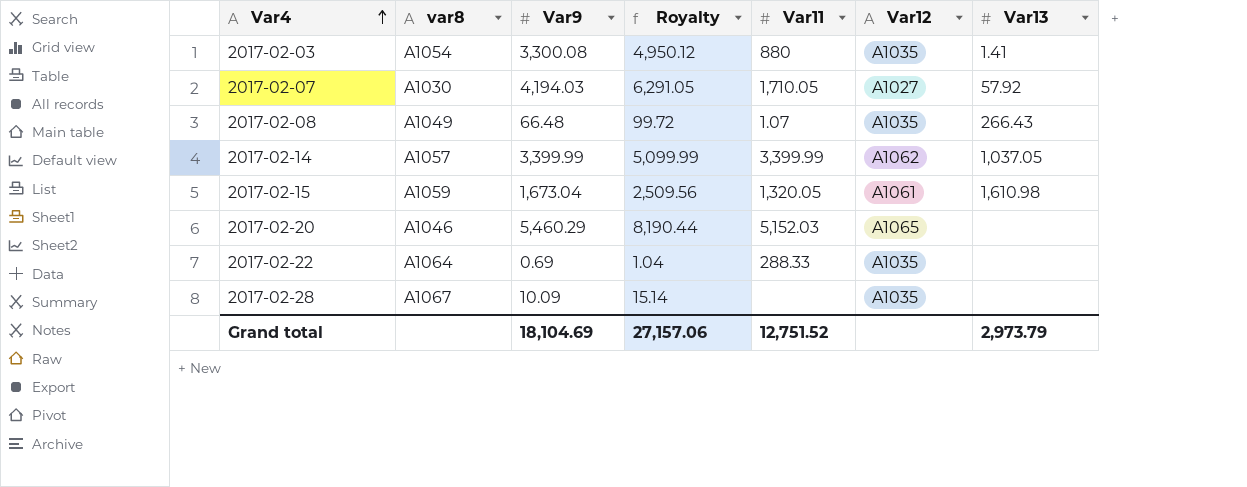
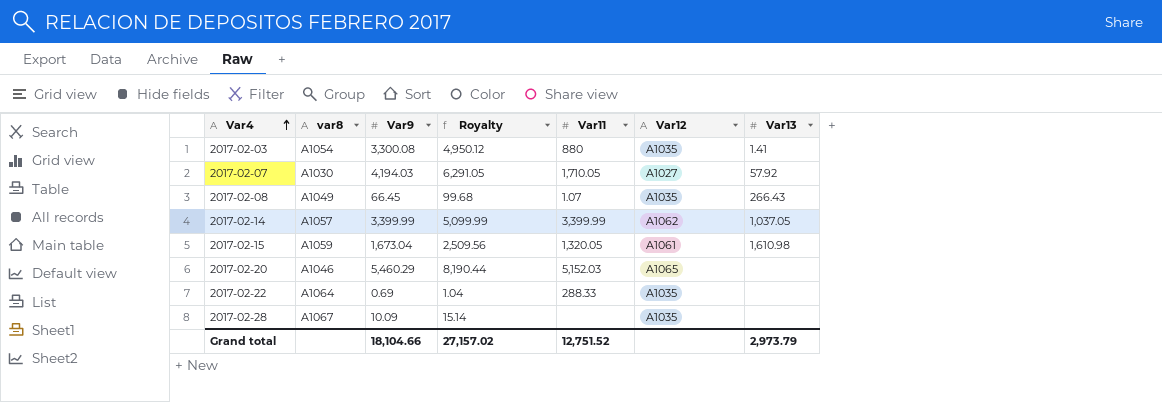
2017-02-08 | Var9: 66.48 -> 66.45
2017-02-08 | Royalty: 99.72 -> 99.68
Grand total | Var9: 18,104.69 -> 18,104.66
Grand total | Royalty: 27,157.06 -> 27,157.02

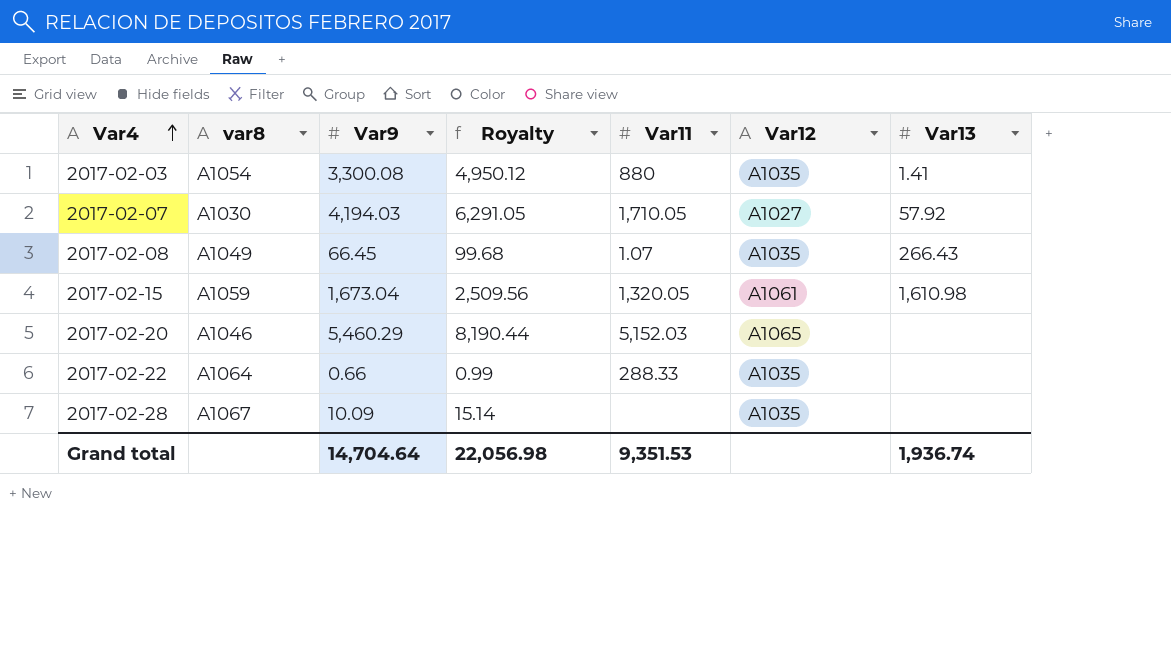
row 2017-02-14: A1057 | 3,399.99 | 5,099.99 | 3,399.99 | A1062 | 1,037.05 -> none
2017-02-22 | Var9: 0.69 -> 0.66
2017-02-22 | Royalty: 1.04 -> 0.99
Grand total | Var9: 18,104.66 -> 14,704.64
Grand total | Royalty: 27,157.02 -> 22,056.98
Grand total | Var11: 12,751.52 -> 9,351.53
Grand total | Var13: 2,973.79 -> 1,936.74

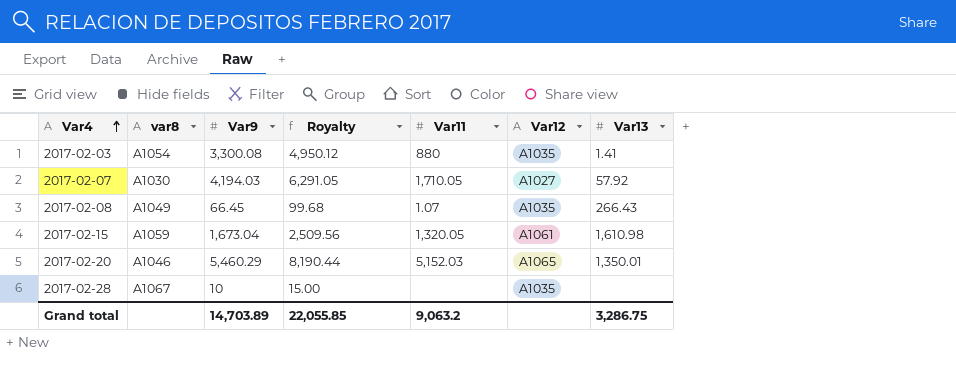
row 2017-02-22: A1064 | 0.66 | 0.99 | 288.33 | A1035 | none -> none
2017-02-20 | Var13: none -> 1,350.01
2017-02-28 | Var9: 10.09 -> 10
2017-02-28 | Royalty: 15.14 -> 15.00
Grand total | Var9: 14,704.64 -> 14,703.89
Grand total | Royalty: 22,056.98 -> 22,055.85
Grand total | Var11: 9,351.53 -> 9,063.2
Grand total | Var13: 1,936.74 -> 3,286.75

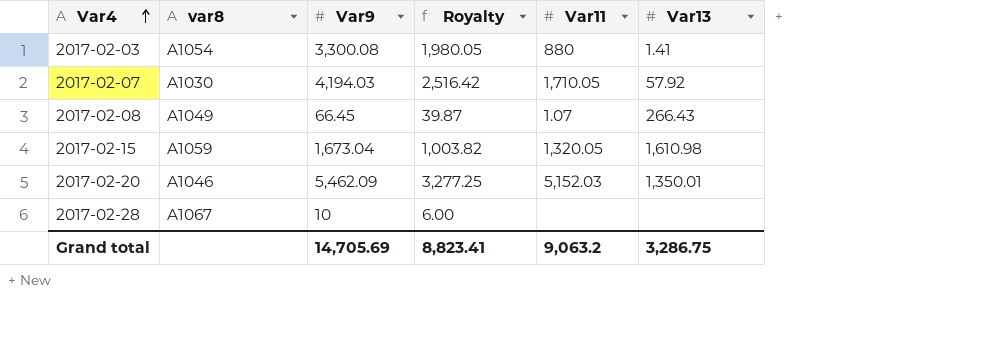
column Var12 | position: 6 -> none
column Royalty | formula: [Var9] * 1.5 -> [Var9] * 0.6
2017-02-20 | Var9: 5,460.29 -> 5,462.09
Grand total | Var9: 14,703.89 -> 14,705.69
Grand total | Royalty: 22,055.85 -> 8,823.41

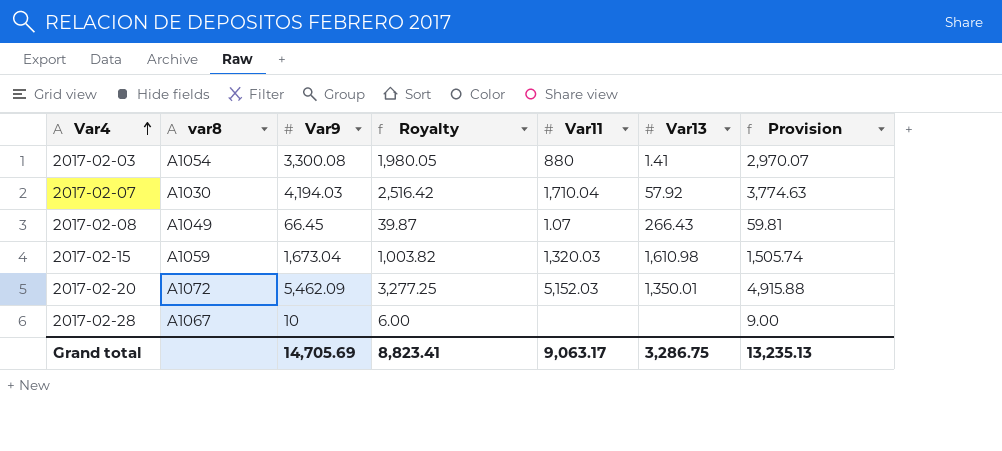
column Provision | formula: none -> [Var9] * 0.9
2017-02-07 | Var11: 1,710.05 -> 1,710.04
2017-02-15 | Var11: 1,320.05 -> 1,320.03
2017-02-20 | var8: A1046 -> A1072
Grand total | Var11: 9,063.2 -> 9,063.17

